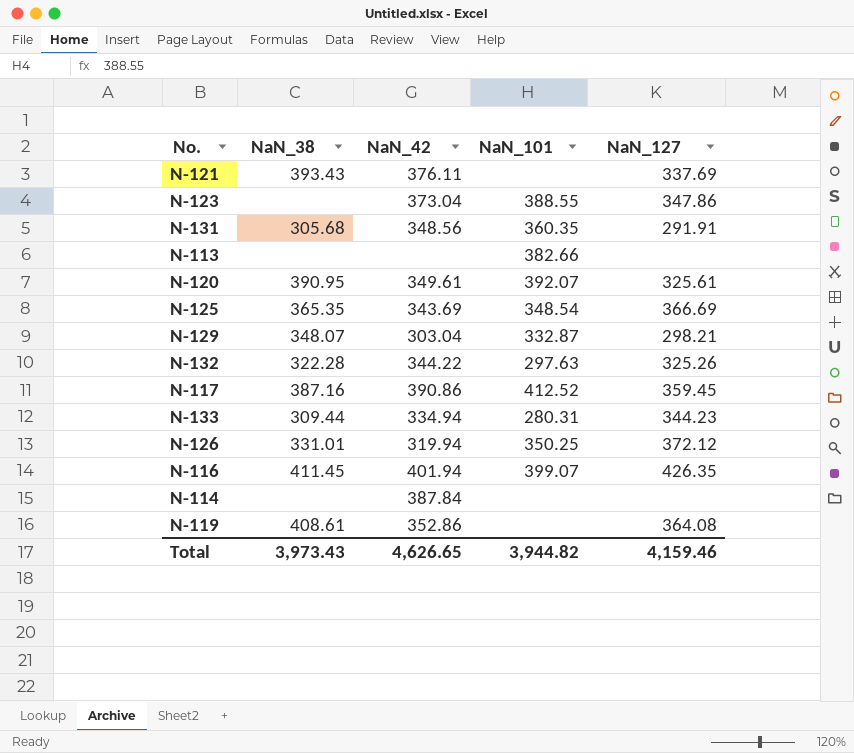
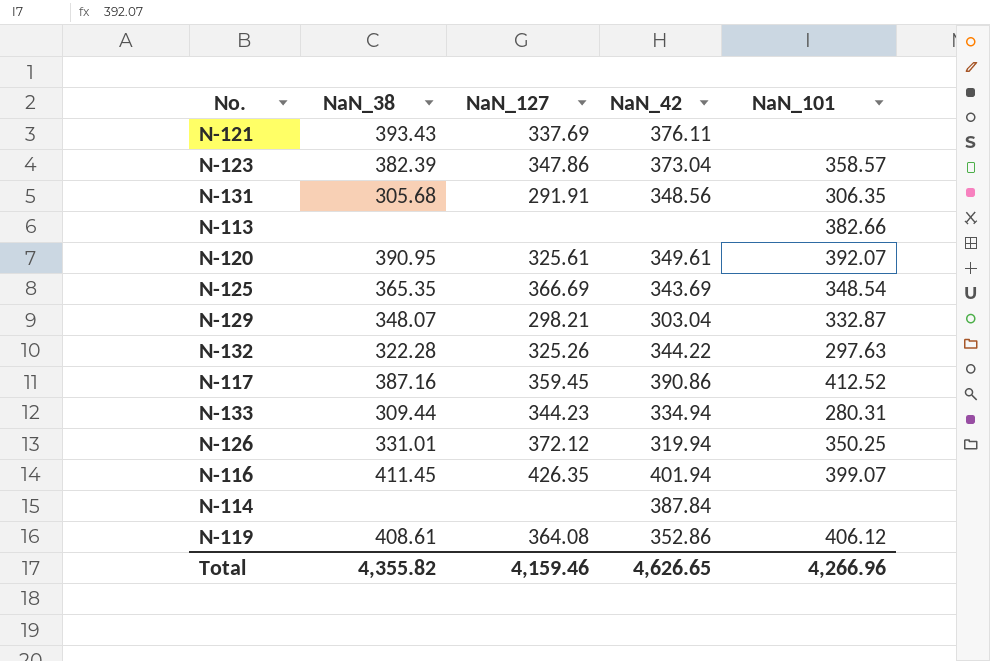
column NaN_127 | position: 5 -> 3
N-123 | NaN_38: none -> 382.39
N-123 | NaN_101: 388.55 -> 358.57
N-131 | NaN_101: 360.35 -> 306.35
N-119 | NaN_101: none -> 406.12
Total | NaN_38: 3,973.43 -> 4,355.82
Total | NaN_101: 3,944.82 -> 4,266.96

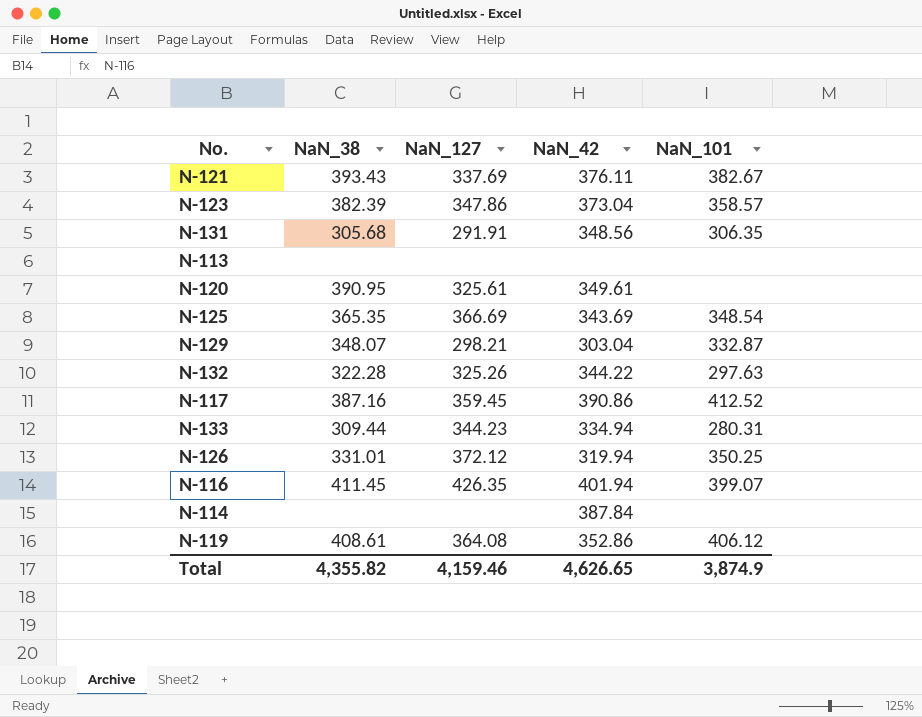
N-121 | NaN_101: none -> 382.67
N-113 | NaN_101: 382.66 -> none
N-120 | NaN_101: 392.07 -> none
Total | NaN_101: 4,266.96 -> 3,874.9

